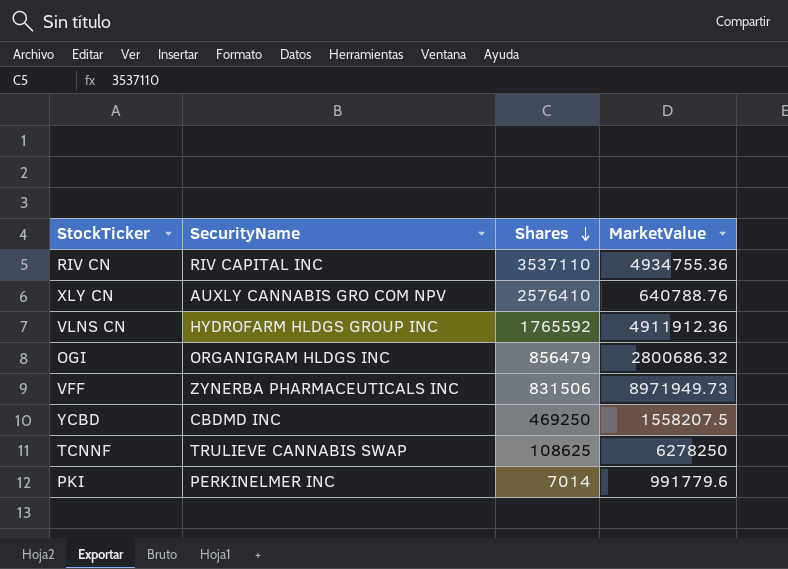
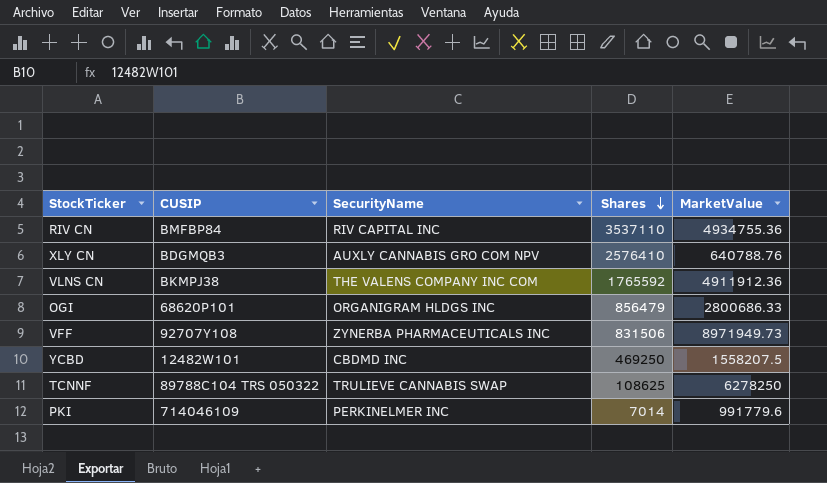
column CUSIP | position: none -> 2
VLNS CN | SecurityName: HYDROFARM HLDGS GROUP INC -> THE VALENS COMPANY INC COM
OGI | MarketValue: 2800686.32 -> 2800686.33

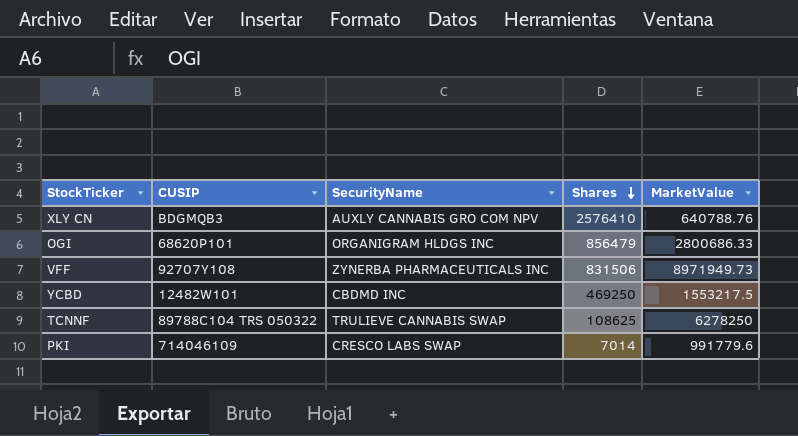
row RIV CN: BMFBP84 | RIV CAPITAL INC | 3537110 | 4934755.36 -> none
row VLNS CN: BKMPJ38 | THE VALENS COMPANY INC COM | 1765592 | 4911912.36 -> none
YCBD | MarketValue: 1558207.5 -> 1553217.5
PKI | SecurityName: PERKINELMER INC -> CRESCO LABS SWAP

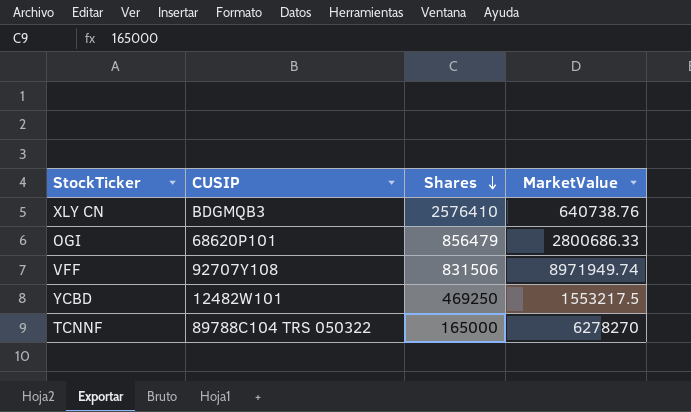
column SecurityName | position: 3 -> none
row PKI: 714046109 | CRESCO LABS SWAP | 7014 | 991779.6 -> none
XLY CN | MarketValue: 640788.76 -> 640738.76
VFF | MarketValue: 8971949.73 -> 8971949.74
TCNNF | Shares: 108625 -> 165000
TCNNF | MarketValue: 6278250 -> 6278270

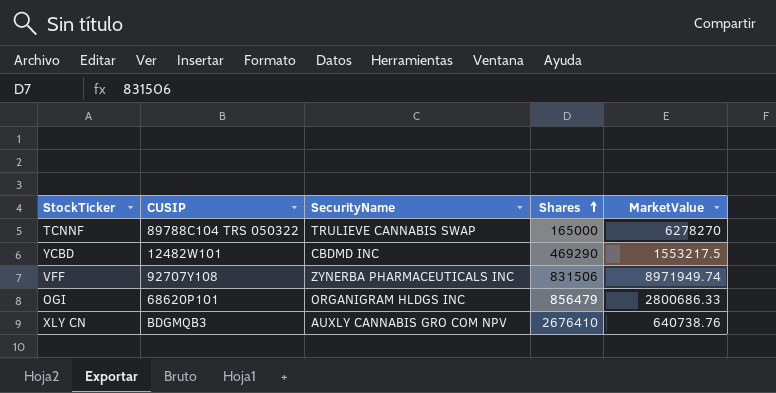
row order: Shares descending -> Shares ascending
column SecurityName | position: none -> 3
YCBD | Shares: 469250 -> 469290
XLY CN | Shares: 2576410 -> 2676410

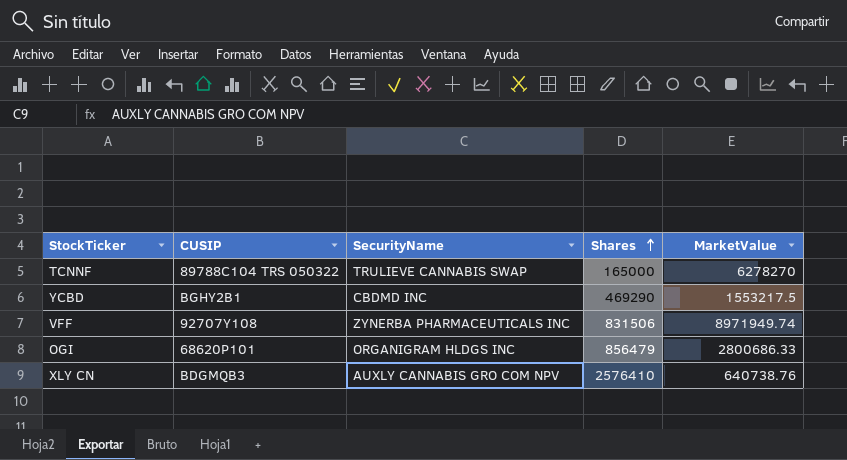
YCBD | CUSIP: 12482W101 -> BGHY2B1
XLY CN | Shares: 2676410 -> 2576410

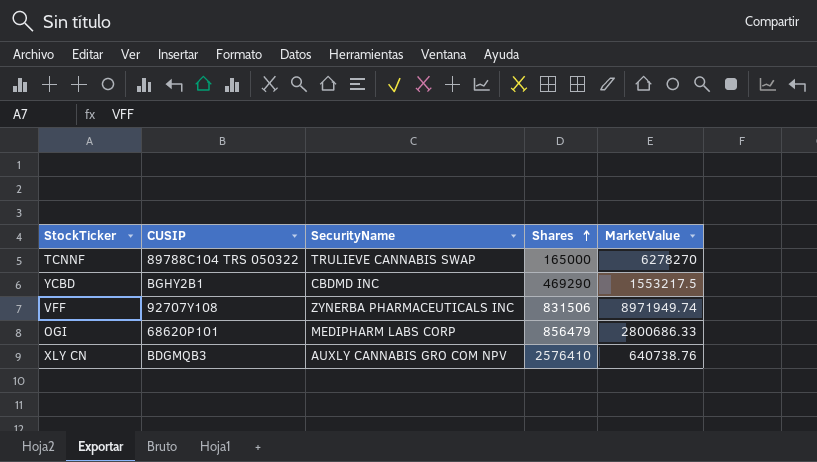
OGI | SecurityName: ORGANIGRAM HLDGS INC -> MEDIPHARM LABS CORP

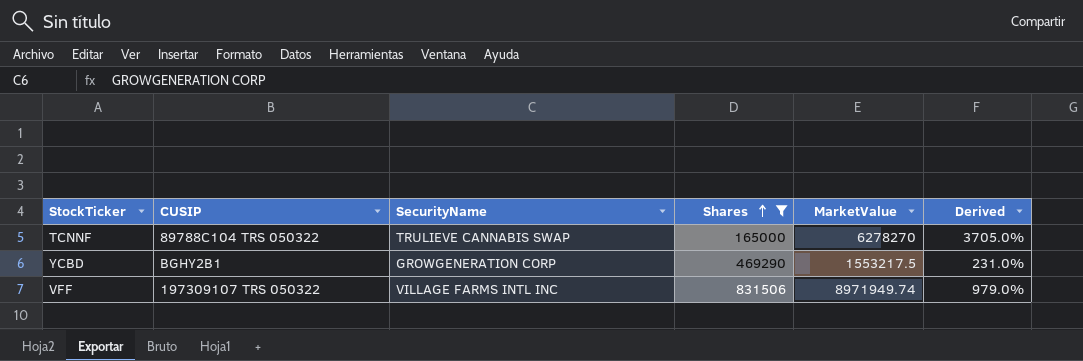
filter: none -> Shares <= 831506
column Derived | formula: none -> ([MarketValue] - [Shares]) / [Shares]
YCBD | SecurityName: CBDMD INC -> GROWGENERATION CORP
VFF | CUSIP: 92707Y108 -> 197309107 TRS 050322
VFF | SecurityName: ZYNERBA PHARMACEUTICALS INC -> VILLAGE FARMS INTL INC

